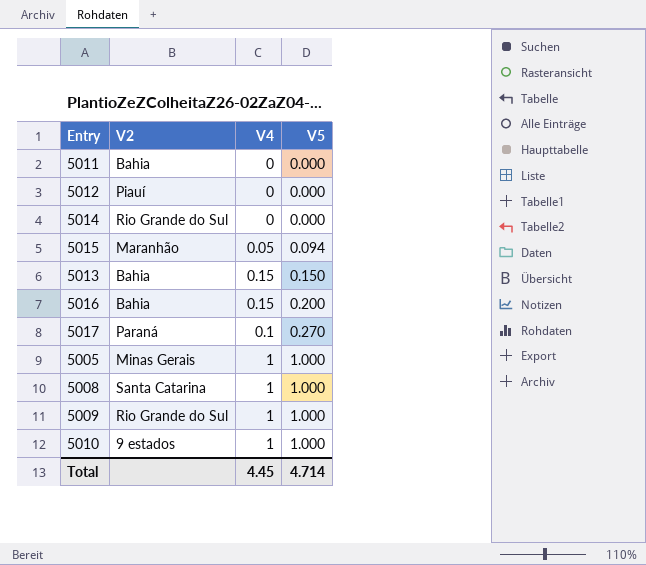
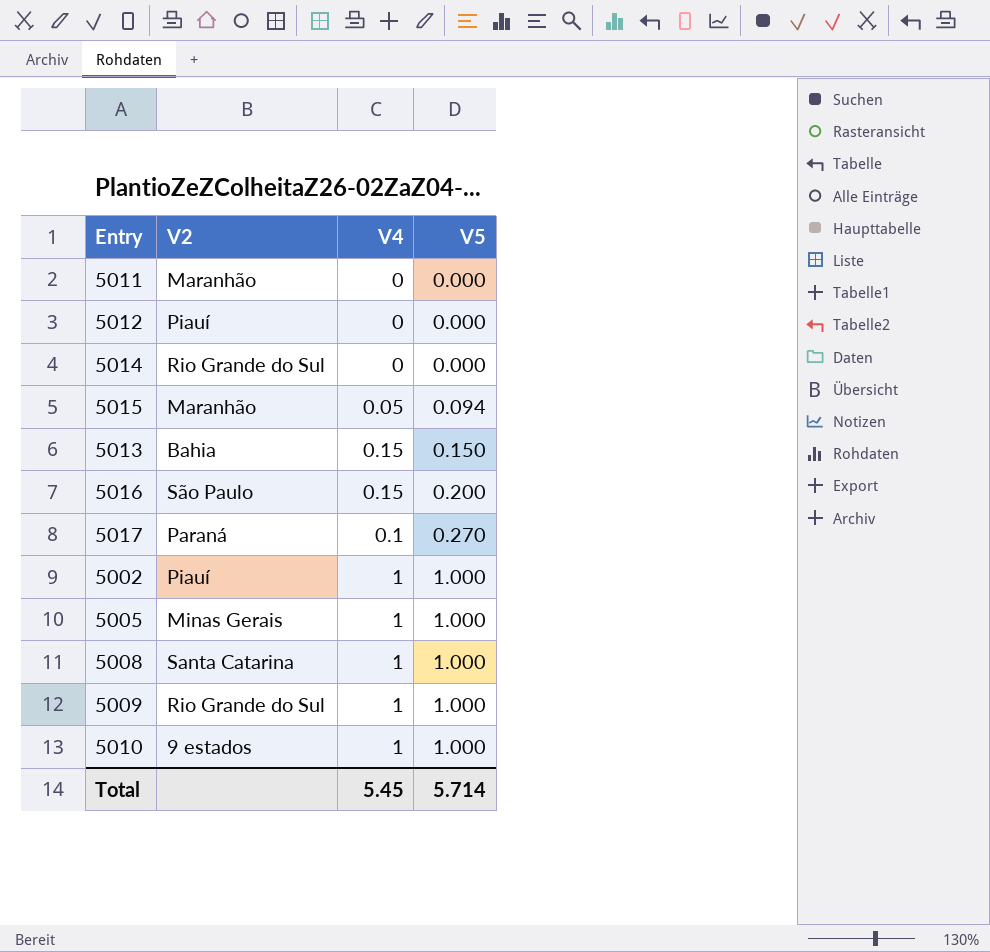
5011 | V2: Bahia -> Maranhão
5016 | V2: Bahia -> São Paulo
row 5002: none -> Piauí | 1 | 1.000
Total | V4: 4.45 -> 5.45
Total | V5: 4.714 -> 5.714

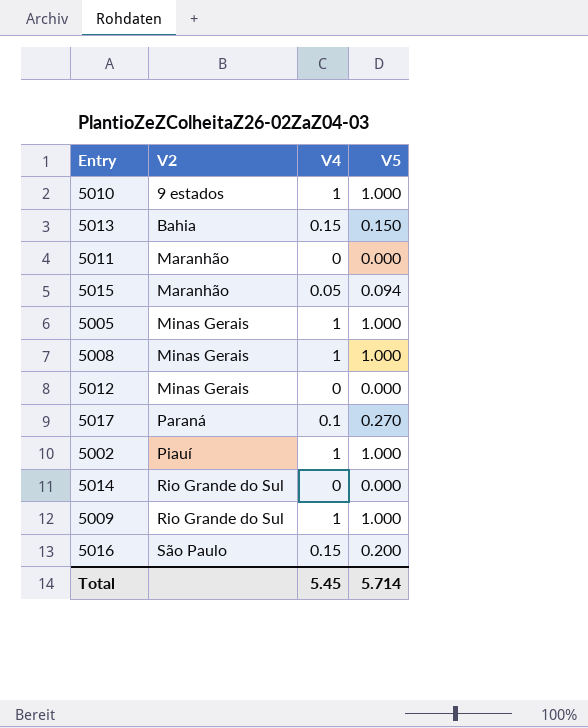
row order: V5 ascending -> V2 ascending
5008 | V2: Santa Catarina -> Minas Gerais
5012 | V2: Piauí -> Minas Gerais

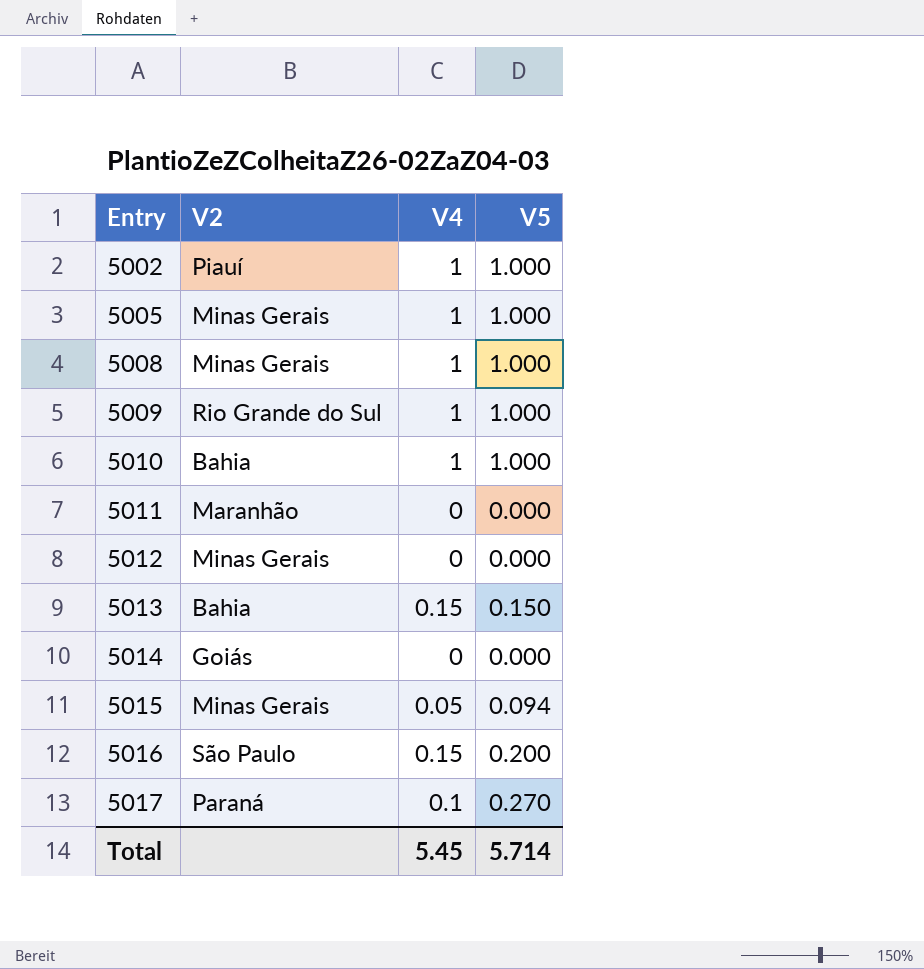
row order: V2 ascending -> Entry ascending
5010 | V2: 9 estados -> Bahia
5014 | V2: Rio Grande do Sul -> Goiás
5015 | V2: Maranhão -> Minas Gerais

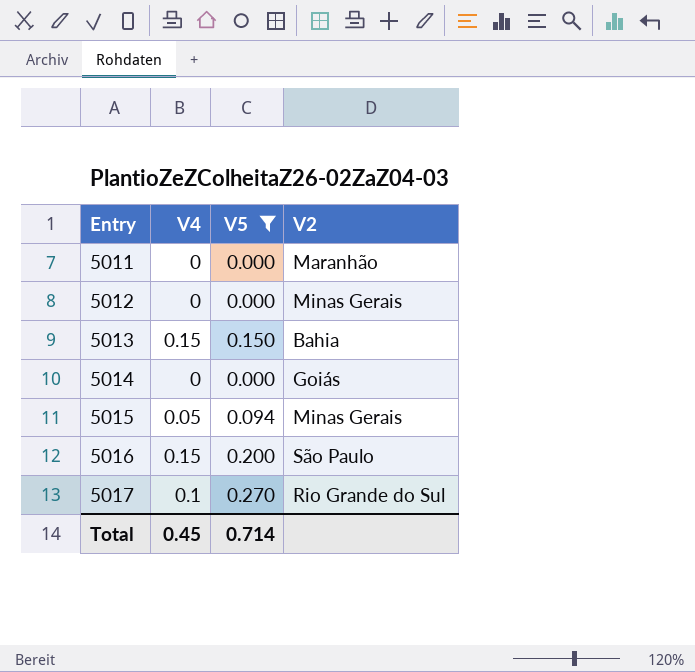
filter: none -> V5 != 1.000
column V2 | position: 2 -> 4
5017 | V2: Paraná -> Rio Grande do Sul
Total | V4: 5.45 -> 0.45
Total | V5: 5.714 -> 0.714

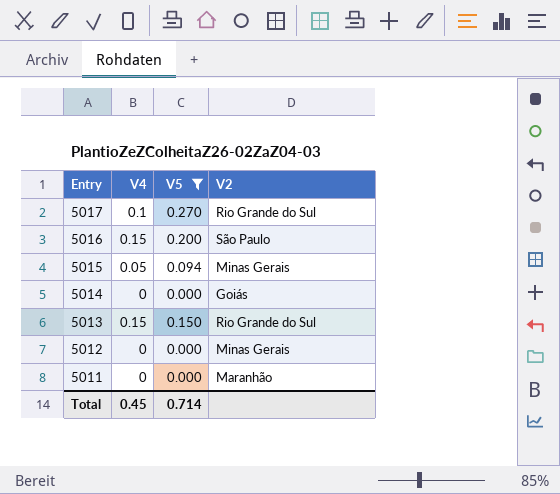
row order: Entry ascending -> Entry descending
5013 | V2: Bahia -> Rio Grande do Sul

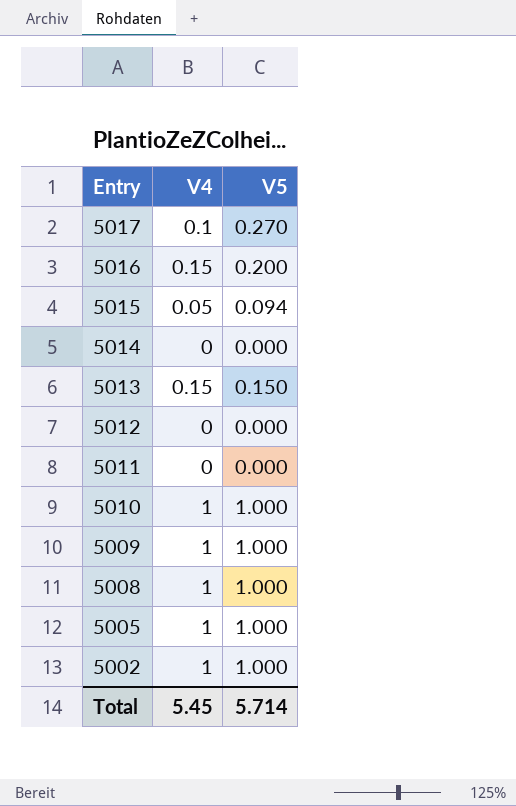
filter: V5 != 1.000 -> none
column V2 | position: 4 -> none
Total | V4: 0.45 -> 5.45
Total | V5: 0.714 -> 5.714

